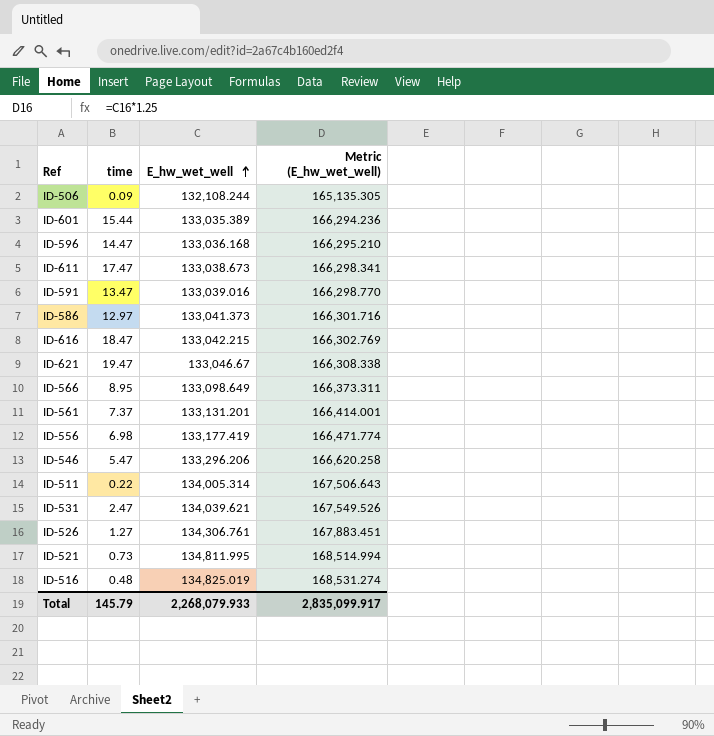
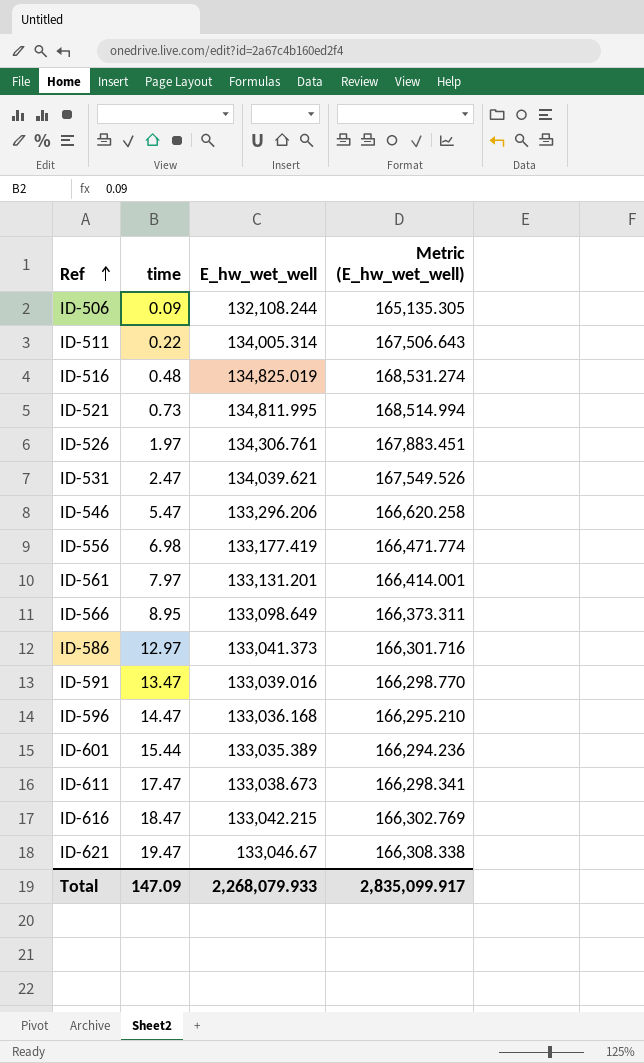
row order: E_hw_wet_well ascending -> Ref ascending
ID-526 | time: 1.27 -> 1.97
ID-561 | time: 7.37 -> 7.97
Total | time: 145.79 -> 147.09

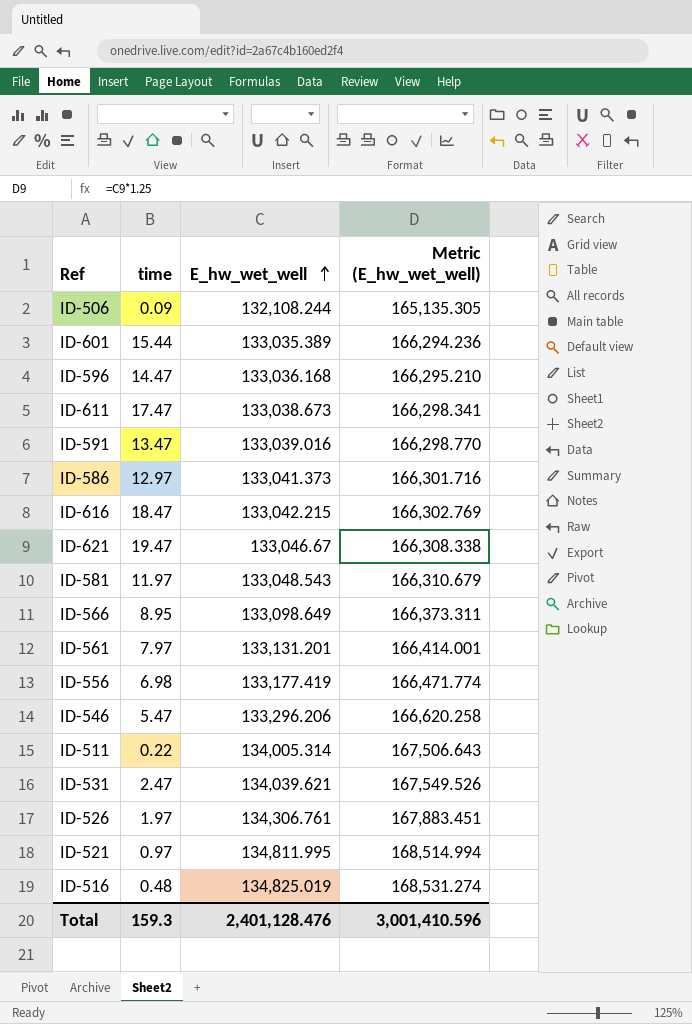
row order: Ref ascending -> E_hw_wet_well ascending
row ID-581: none -> 11.97 | 133,048.543 | 166,310.679
ID-521 | time: 0.73 -> 0.97
Total | time: 147.09 -> 159.3
Total | E_hw_wet_well: 2,268,079.933 -> 2,401,128.476
Total | Metric (E_hw_wet_well): 2,835,099.917 -> 3,001,410.596

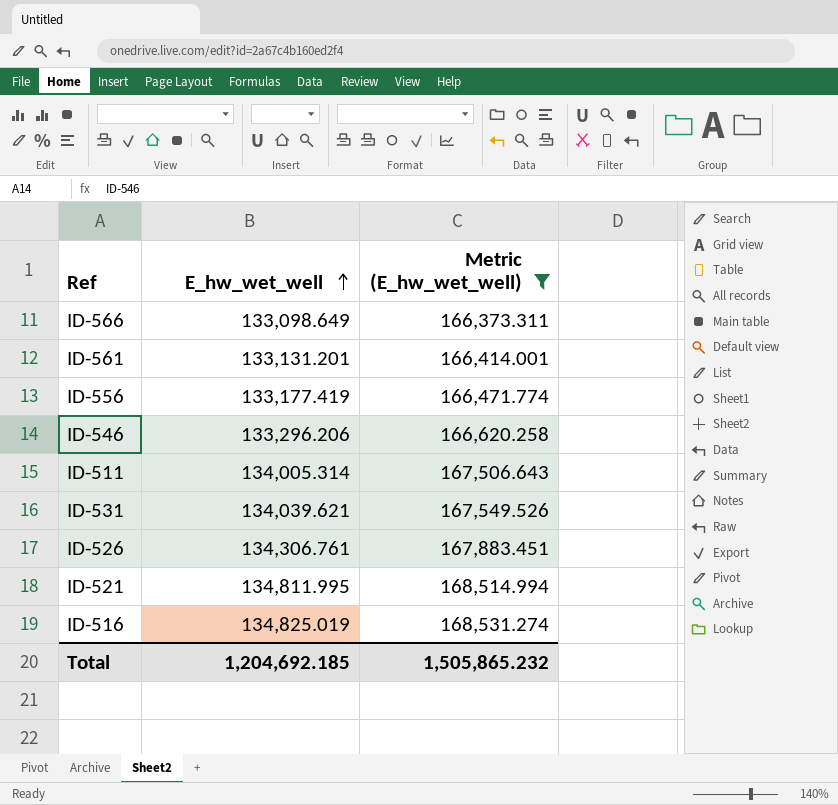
filter: none -> Metric (E_hw_wet_well) >= 166,373.311
column time | position: 2 -> none
Total | E_hw_wet_well: 2,401,128.476 -> 1,204,692.185
Total | Metric (E_hw_wet_well): 3,001,410.596 -> 1,505,865.232

